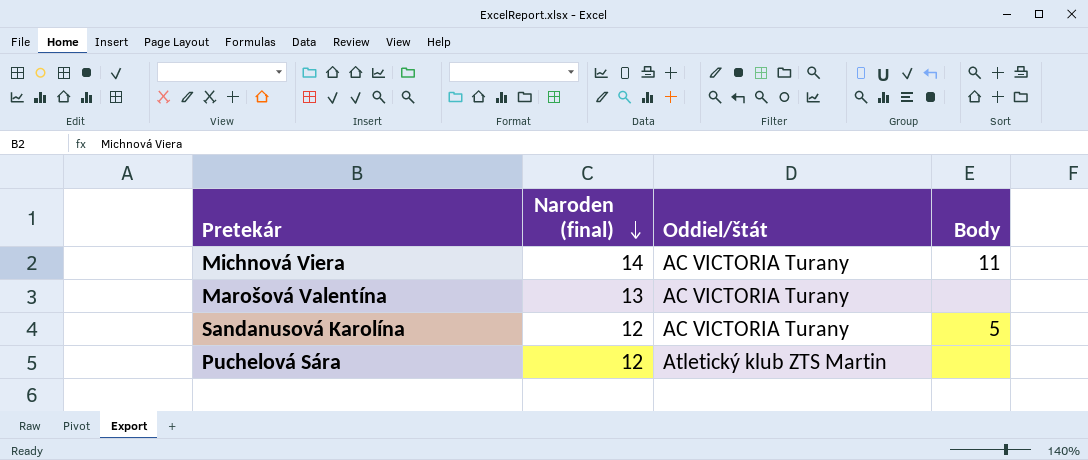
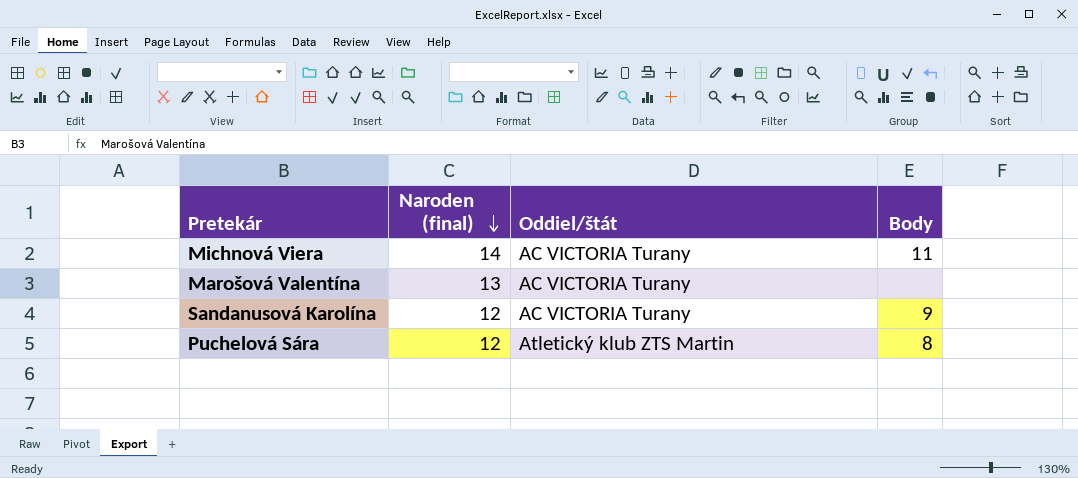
Sandanusová Karolína | Body: 5 -> 9
Puchelová Sára | Body: none -> 8

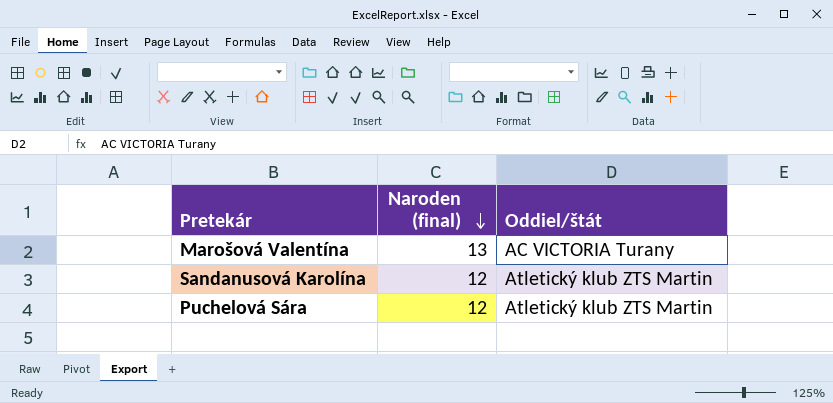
column Body | position: 4 -> none
row Michnová Viera: 14 | AC VICTORIA Turany | 11 -> none
Sandanusová Karolína | Oddiel/štát: AC VICTORIA Turany -> Atletický klub ZTS Martin

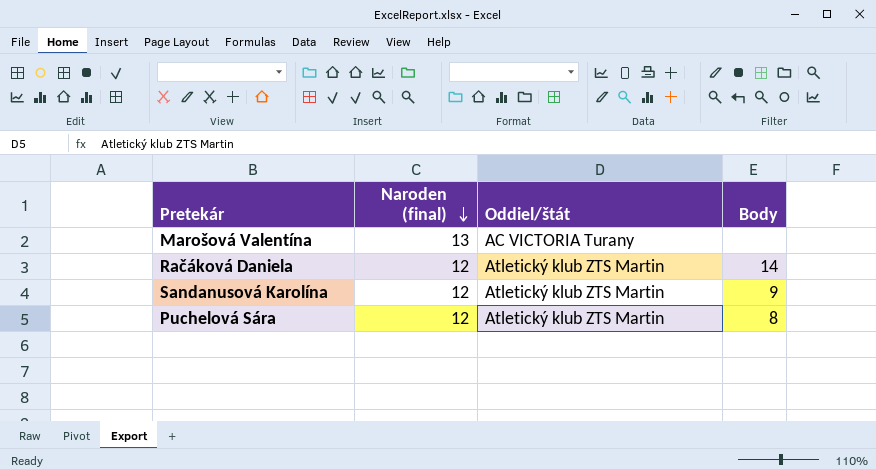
column Body | position: none -> 4
row Račáková Daniela: none -> 12 | Atletický klub ZTS Martin | 14

